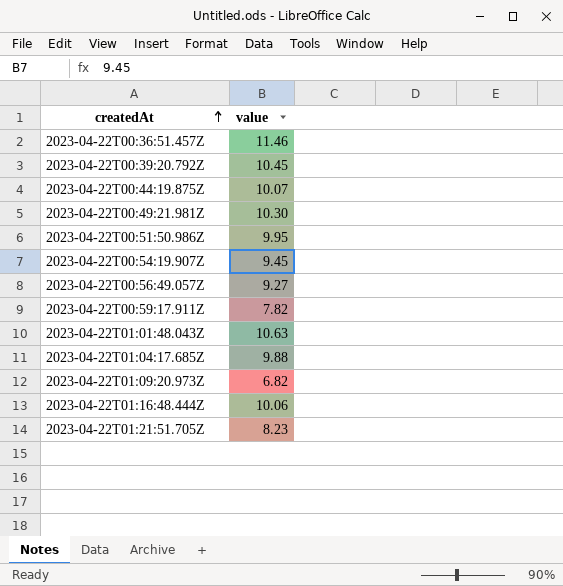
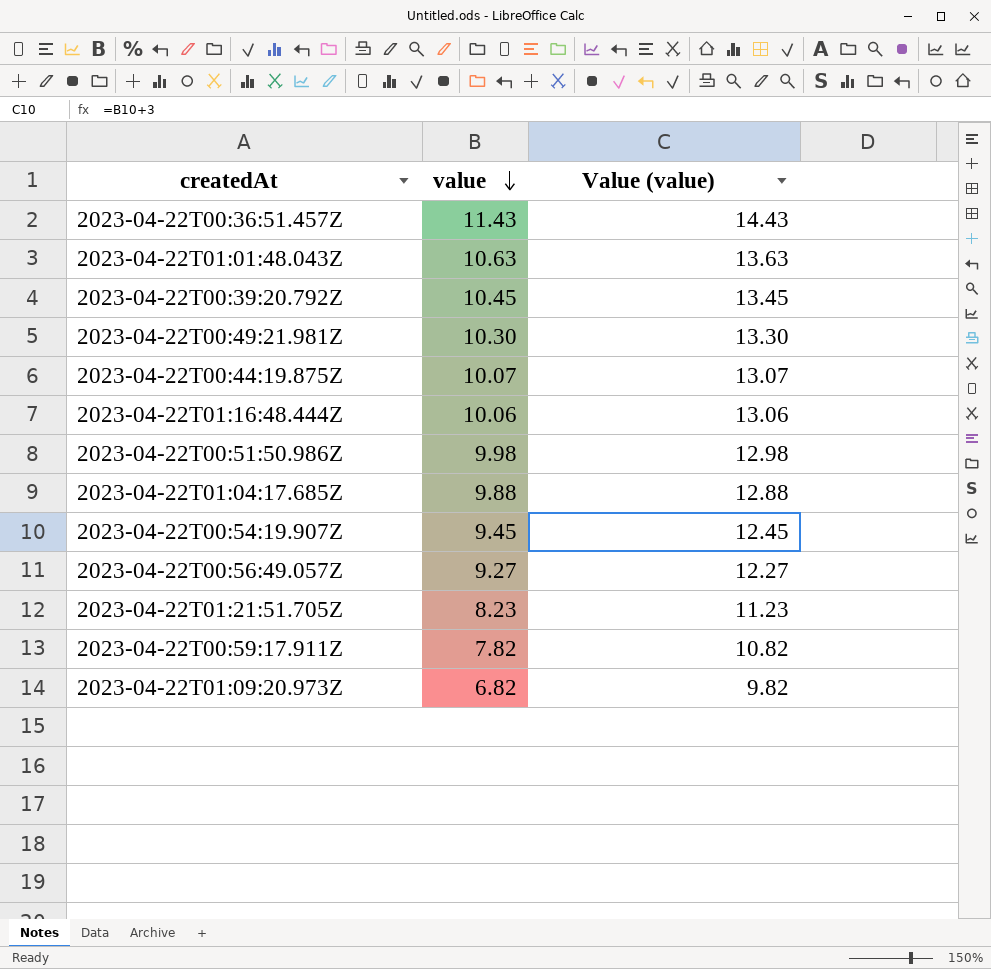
row order: createdAt ascending -> value descending
column Value (value) | formula: none -> [value] + 3
2023-04-22T00:36:51.457Z | value: 11.46 -> 11.43
2023-04-22T00:51:50.986Z | value: 9.95 -> 9.98

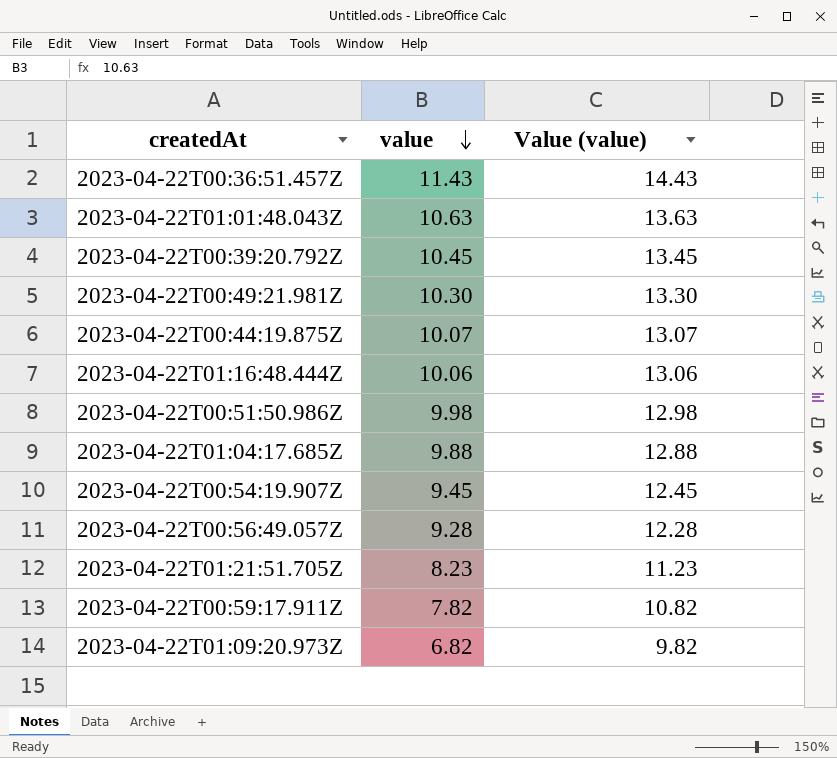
2023-04-22T00:56:49.057Z | value: 9.27 -> 9.28
2023-04-22T00:56:49.057Z | Value (value): 12.27 -> 12.28

